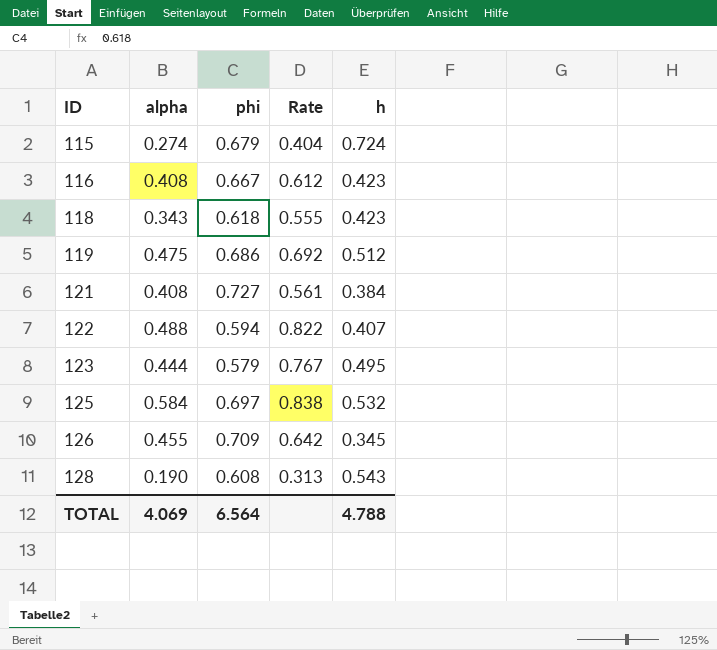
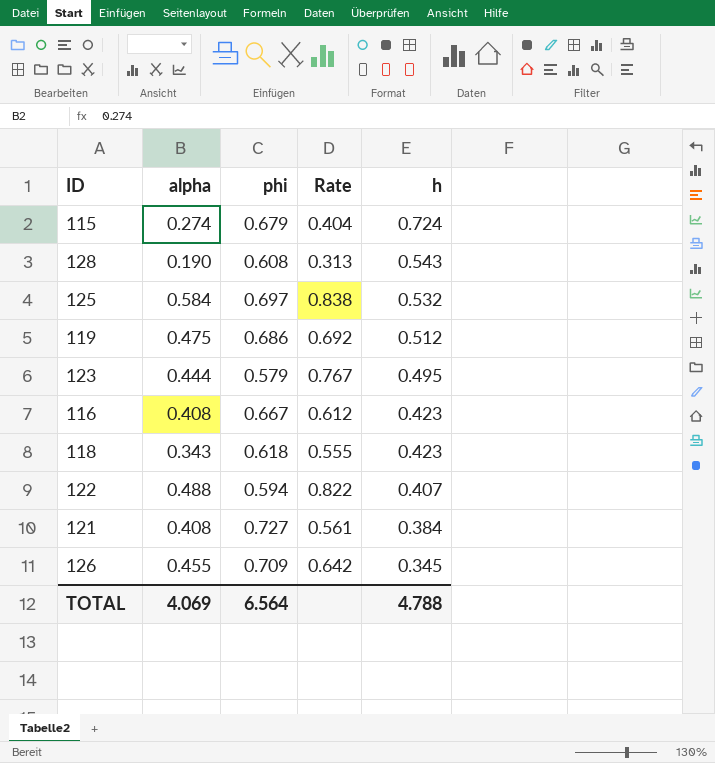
row order: ID ascending -> h descending

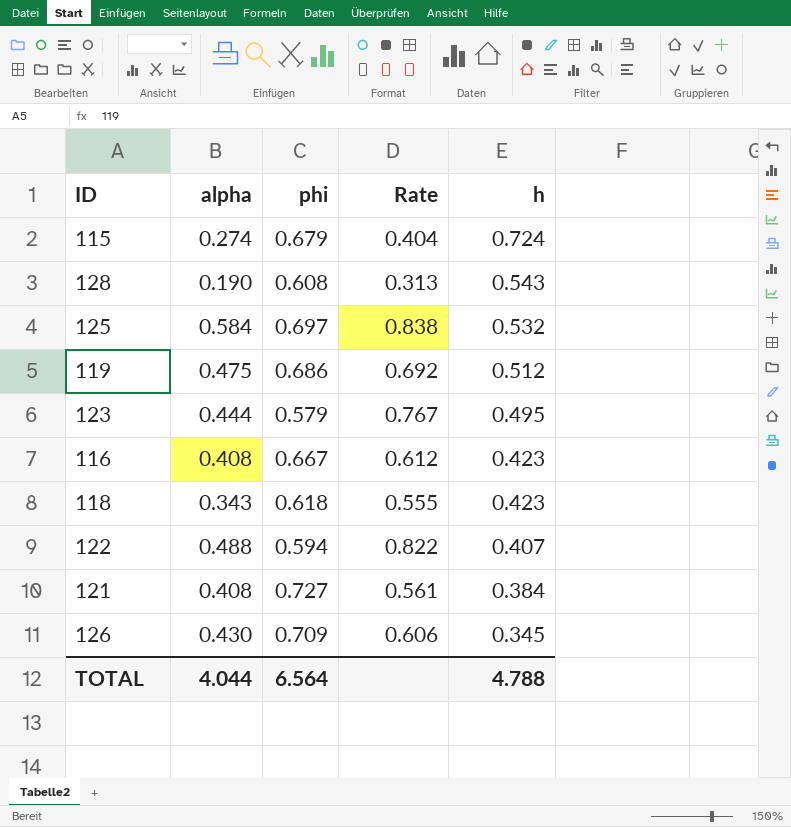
126 | alpha: 0.455 -> 0.430
126 | Rate: 0.642 -> 0.606
TOTAL | alpha: 4.069 -> 4.044

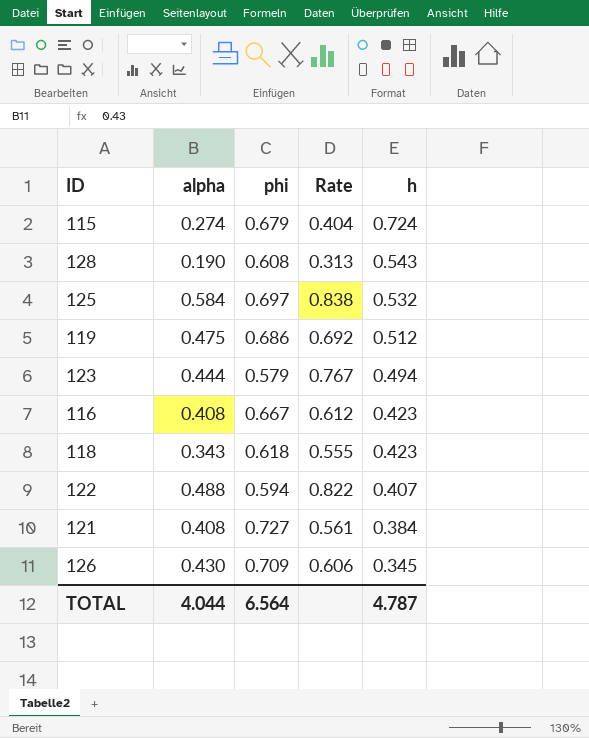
123 | h: 0.495 -> 0.494
TOTAL | h: 4.788 -> 4.787

